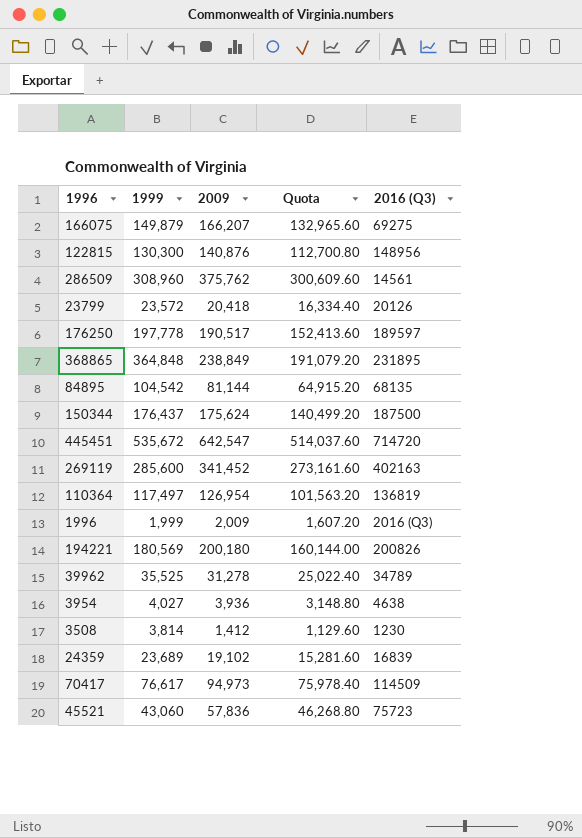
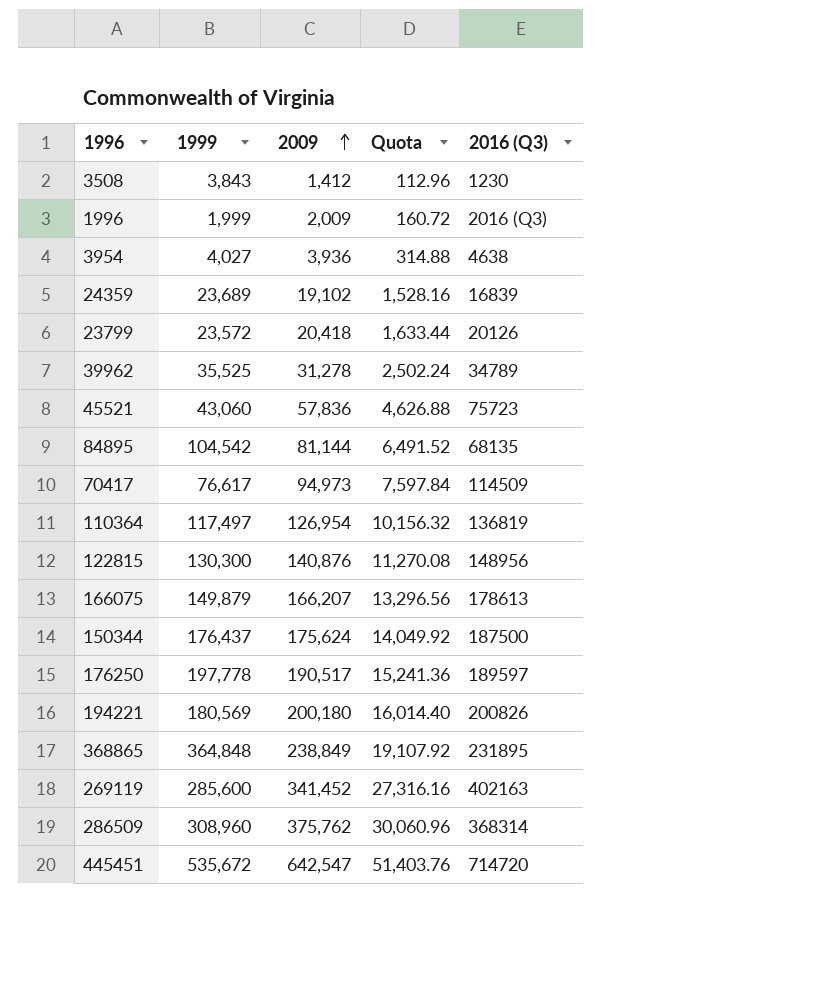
row order: none -> 2009 ascending
column Quota | formula: [2009] * 0.8 -> [2009] * 0.08
3508 | 1999: 3,814 -> 3,843
166075 | 2016 (Q3): 69275 -> 178613
286509 | 2016 (Q3): 14561 -> 368314

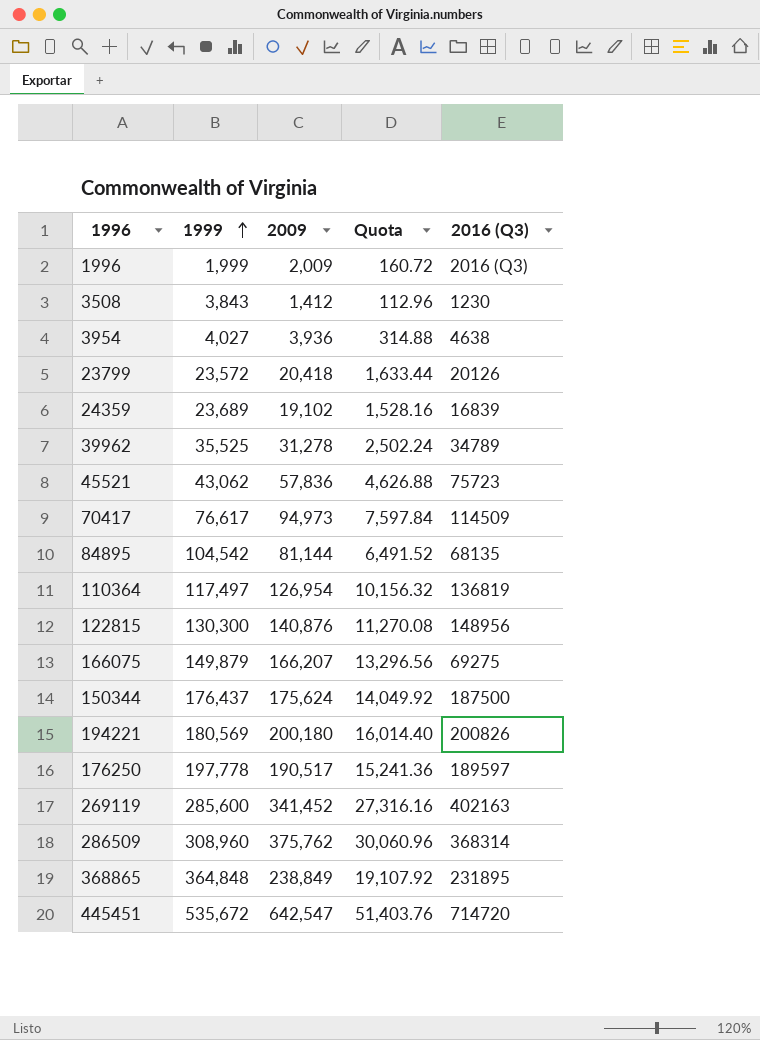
row order: 2009 ascending -> 1999 ascending
45521 | 1999: 43,060 -> 43,062
166075 | 2016 (Q3): 178613 -> 69275

